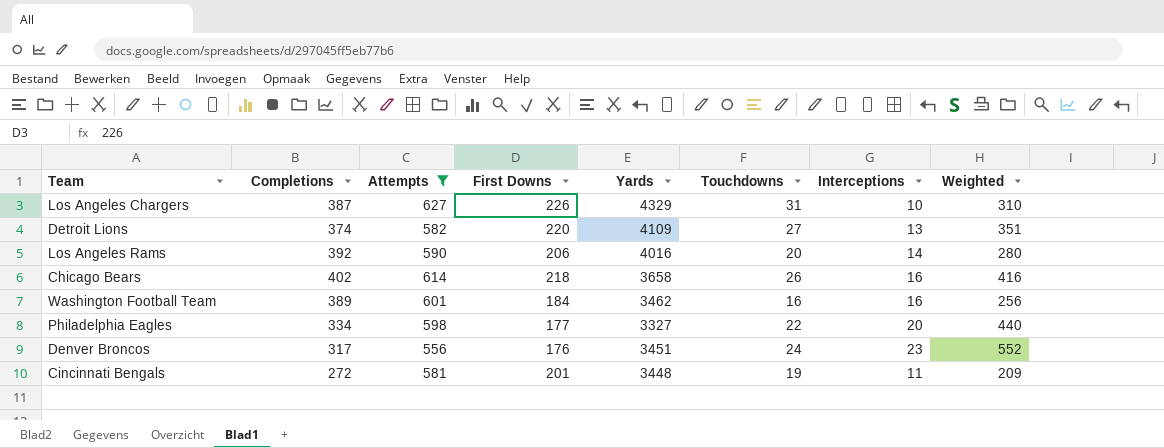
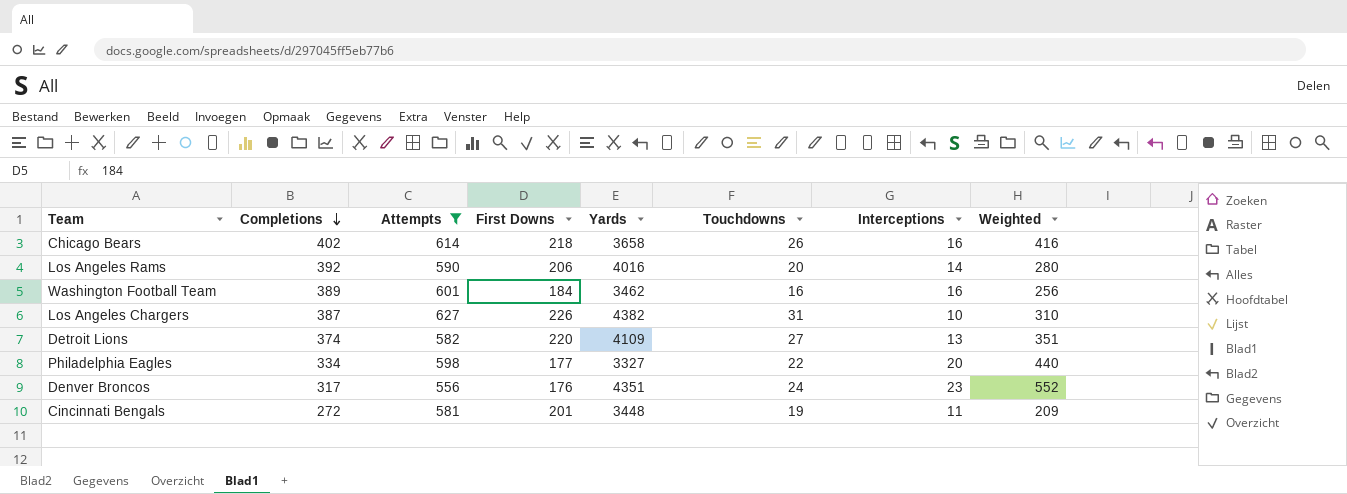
row order: none -> Completions descending
Los Angeles Chargers | Yards: 4329 -> 4382
Denver Broncos | Yards: 3451 -> 4351

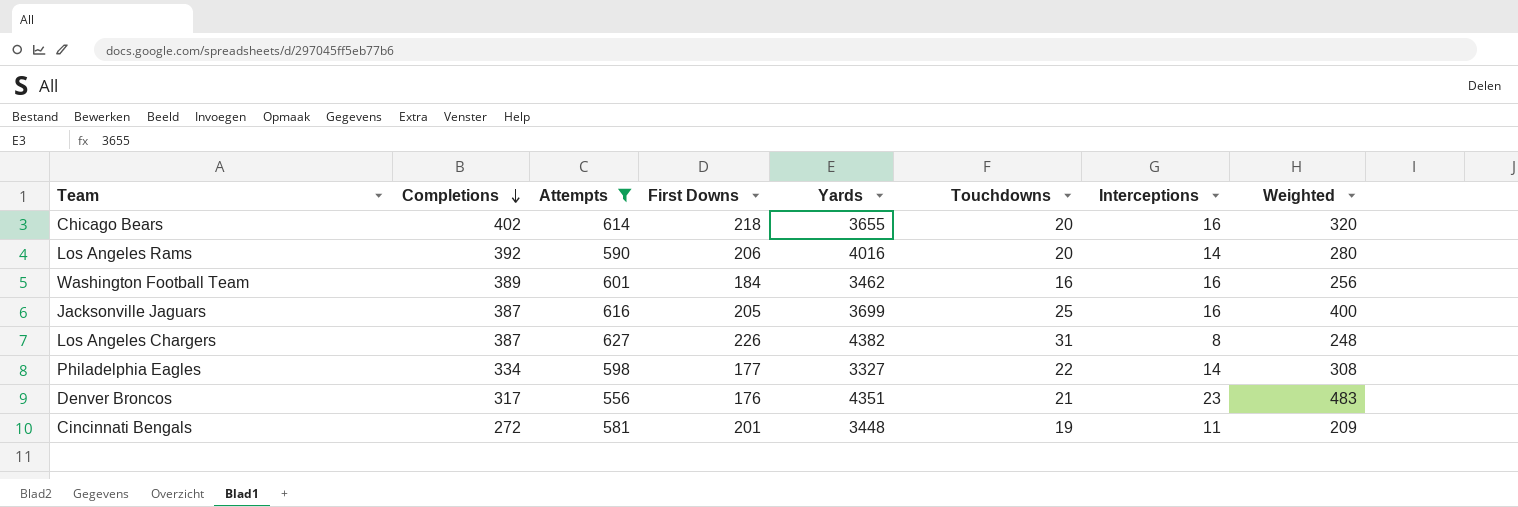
row Detroit Lions: 374 | 582 | 220 | 4109 | 27 | 13 | 351 -> none
Chicago Bears | Yards: 3658 -> 3655
Chicago Bears | Touchdowns: 26 -> 20
Chicago Bears | Weighted: 416 -> 320
row Jacksonville Jaguars: none -> 387 | 616 | 205 | 3699 | 25 | 16 | 400
Los Angeles Chargers | Interceptions: 10 -> 8
Los Angeles Chargers | Weighted: 310 -> 248
Philadelphia Eagles | Interceptions: 20 -> 14
Philadelphia Eagles | Weighted: 440 -> 308
Denver Broncos | Touchdowns: 24 -> 21
Denver Broncos | Weighted: 552 -> 483

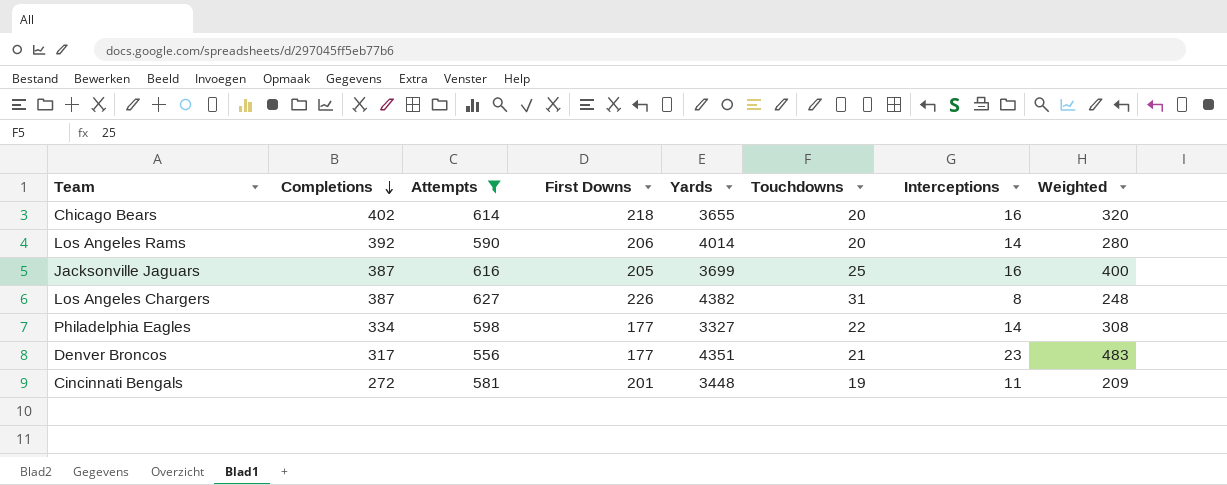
row Washington Football Team: 389 | 601 | 184 | 3462 | 16 | 16 | 256 -> none
Los Angeles Rams | Yards: 4016 -> 4014
Denver Broncos | First Downs: 176 -> 177

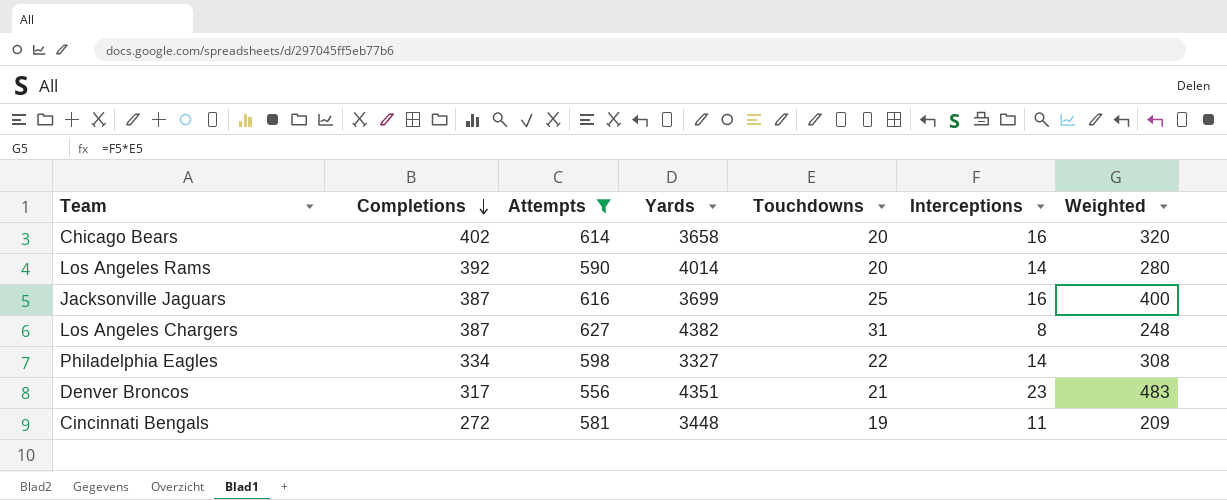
column First Downs | position: 4 -> none
Chicago Bears | Yards: 3655 -> 3658

